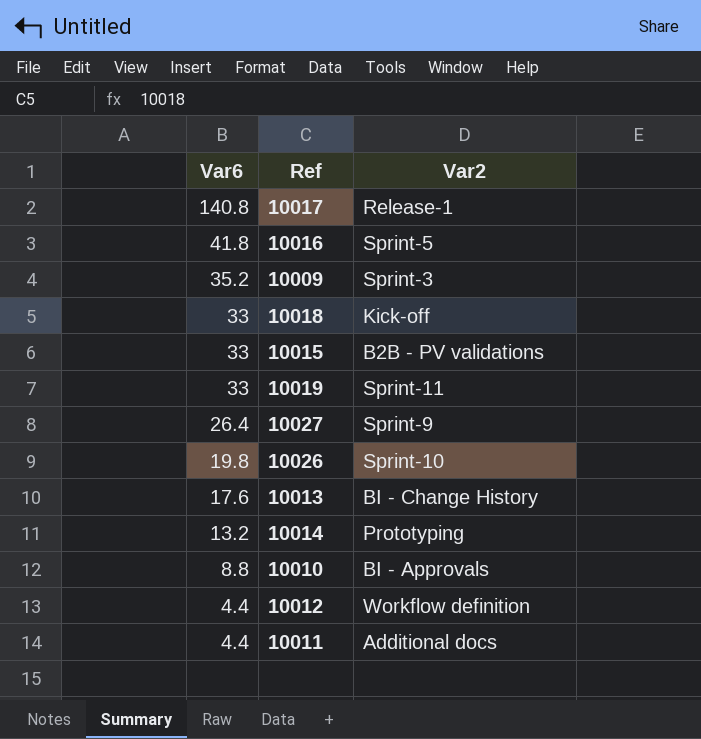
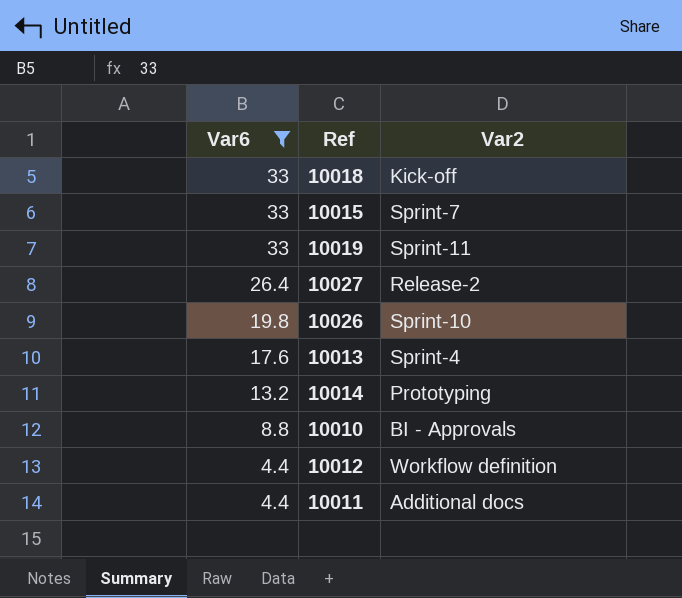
filter: none -> Var6 <= 33
10015 | Var2: B2B - PV validations -> Sprint-7
10027 | Var2: Sprint-9 -> Release-2
10013 | Var2: BI - Change History -> Sprint-4

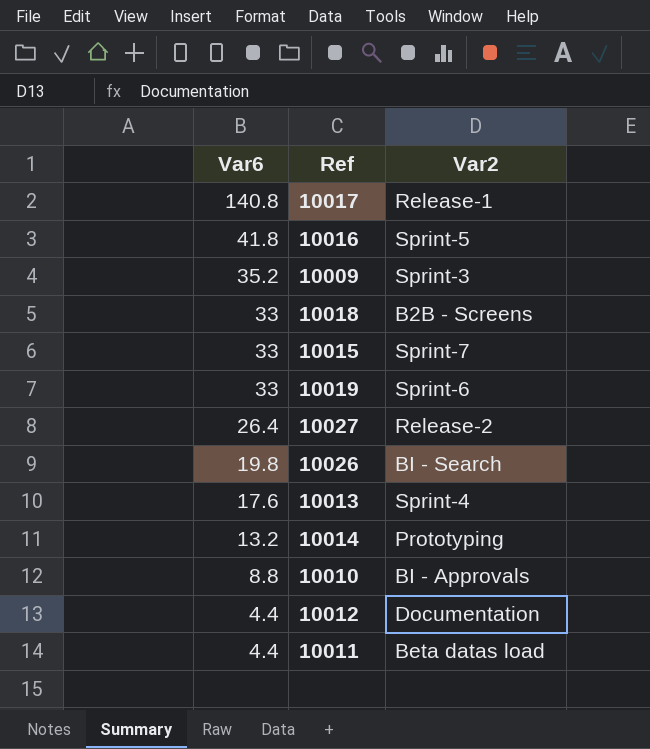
filter: Var6 <= 33 -> none
10018 | Var2: Kick-off -> B2B - Screens
10019 | Var2: Sprint-11 -> Sprint-6
10026 | Var2: Sprint-10 -> BI - Search
10012 | Var2: Workflow definition -> Documentation
10011 | Var2: Additional docs -> Beta datas load

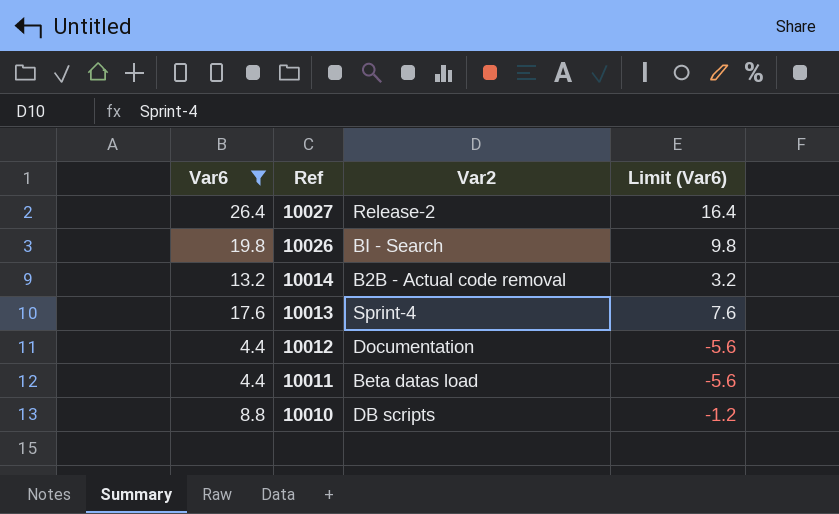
filter: none -> Var6 <= 26.4
row order: Var6 descending -> Ref descending
column Limit (Var6) | formula: none -> [Var6] - 10
10014 | Var2: Prototyping -> B2B - Actual code removal
10010 | Var2: BI - Approvals -> DB scripts

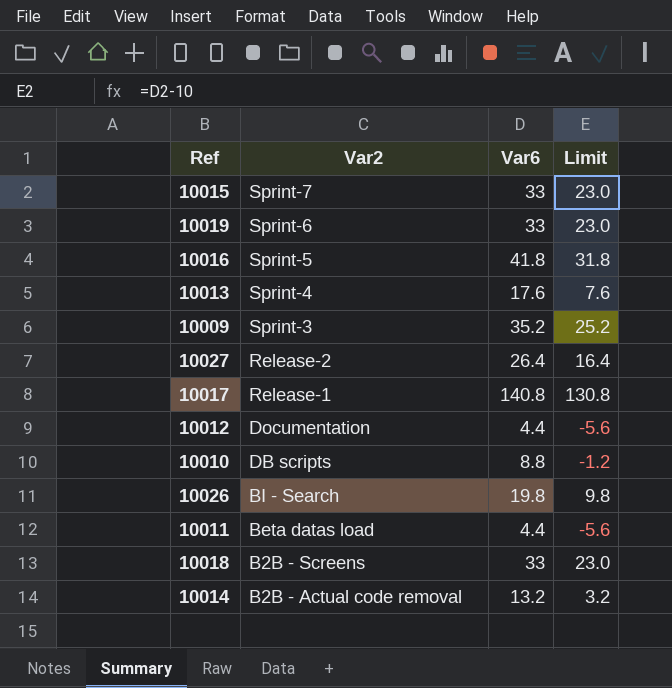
filter: Var6 <= 26.4 -> none
row order: Ref descending -> Var2 descending
column Var6 | position: 1 -> 3
column name: Limit (Var6) -> Limit

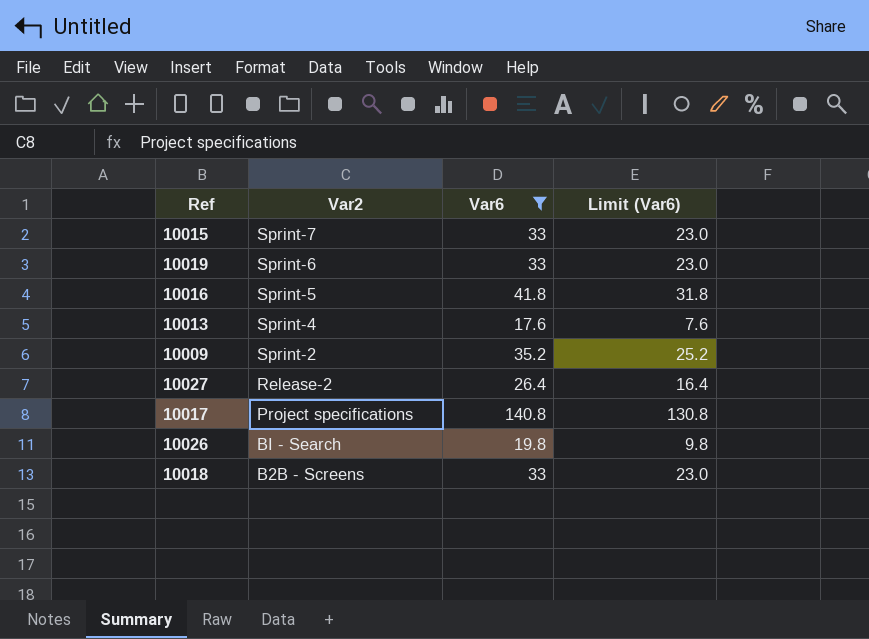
filter: none -> Var6 >= 17.6
column name: Limit -> Limit (Var6)
10009 | Var2: Sprint-3 -> Sprint-2
10017 | Var2: Release-1 -> Project specifications

